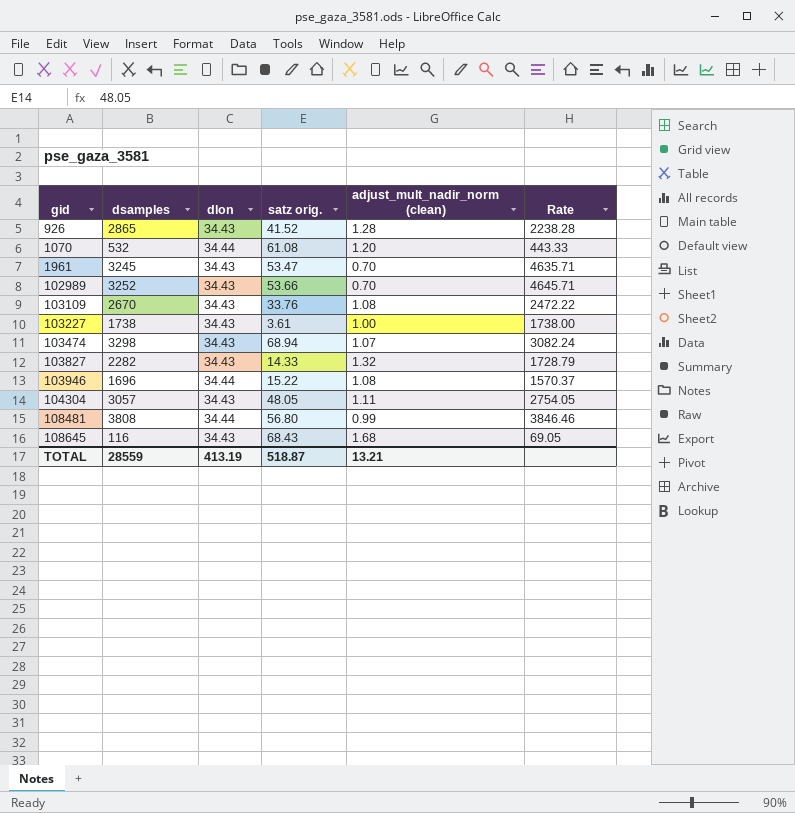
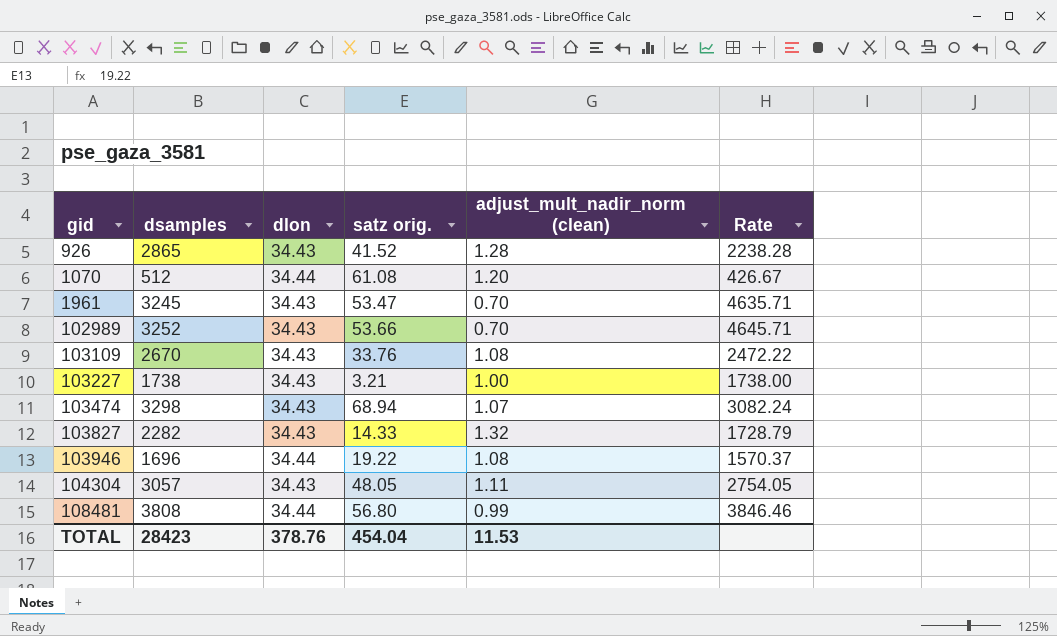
row 108645: 116 | 34.43 | 68.43 | 1.68 | 69.05 -> none
1070 | dsamples: 532 -> 512
1070 | Rate: 443.33 -> 426.67
103227 | satz orig.: 3.61 -> 3.21
103946 | satz orig.: 15.22 -> 19.22
TOTAL | dsamples: 28559 -> 28423
TOTAL | dlon: 413.19 -> 378.76
TOTAL | satz orig.: 518.87 -> 454.04
TOTAL | adjust_mult_nadir_norm (clean): 13.21 -> 11.53

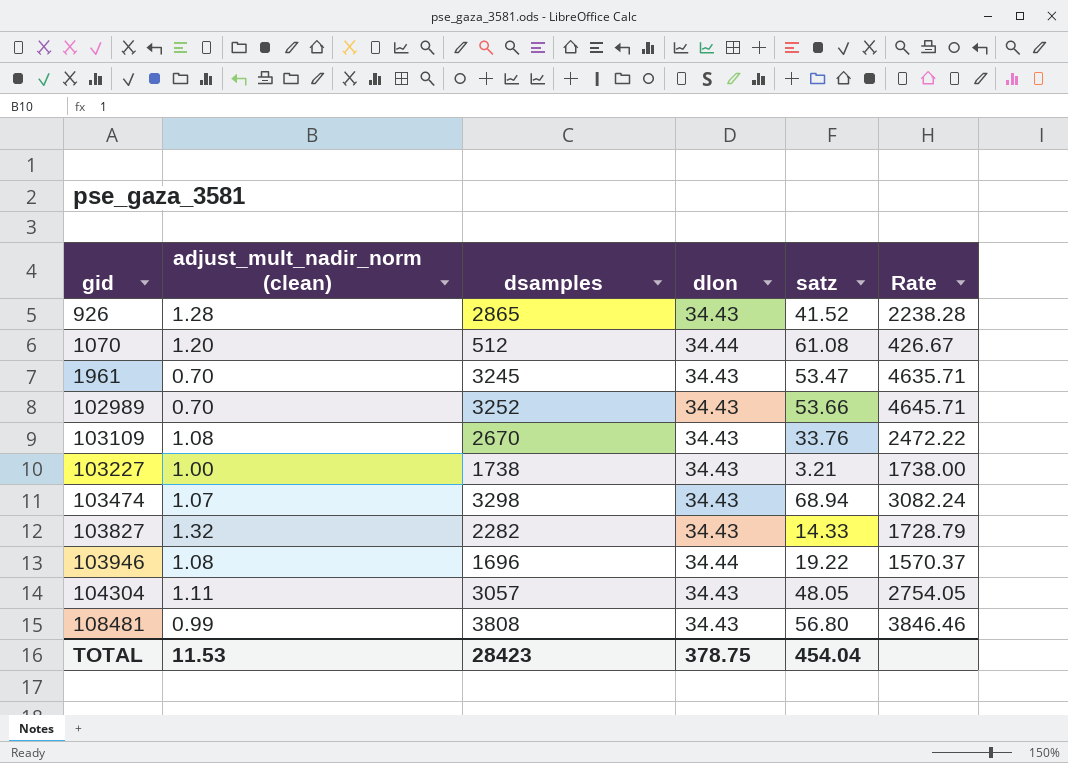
column adjust_mult_nadir_norm (clean) | position: 5 -> 2
column name: satz orig. -> satz
108481 | dlon: 34.44 -> 34.43
TOTAL | dlon: 378.76 -> 378.75

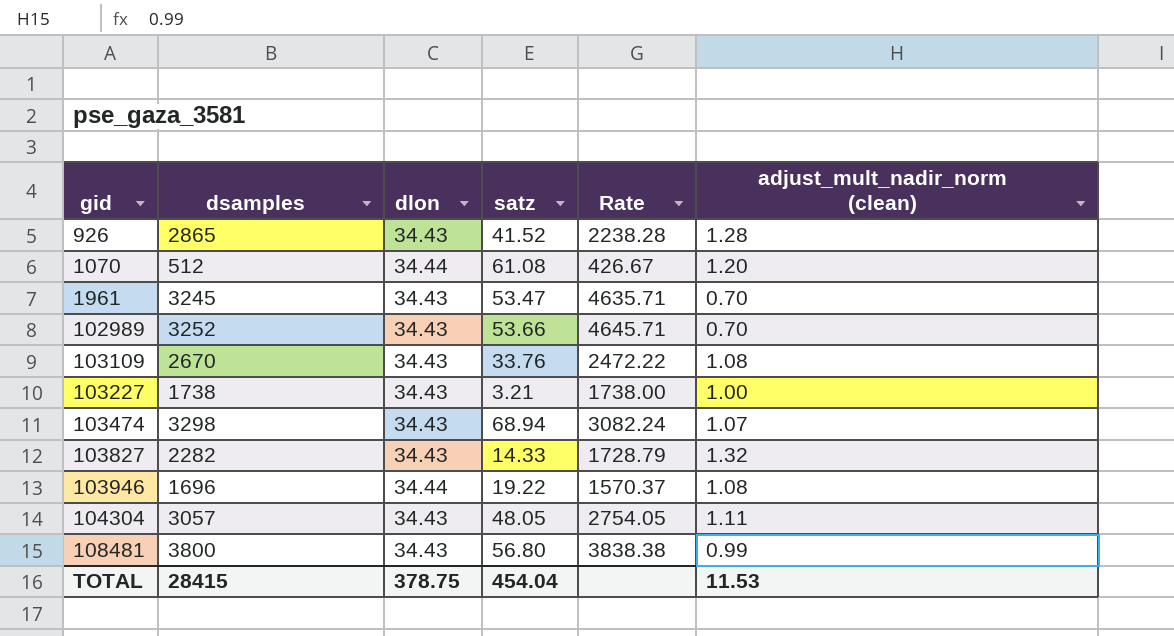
column adjust_mult_nadir_norm (clean) | position: 2 -> 6
108481 | dsamples: 3808 -> 3800
108481 | Rate: 3846.46 -> 3838.38
TOTAL | dsamples: 28423 -> 28415

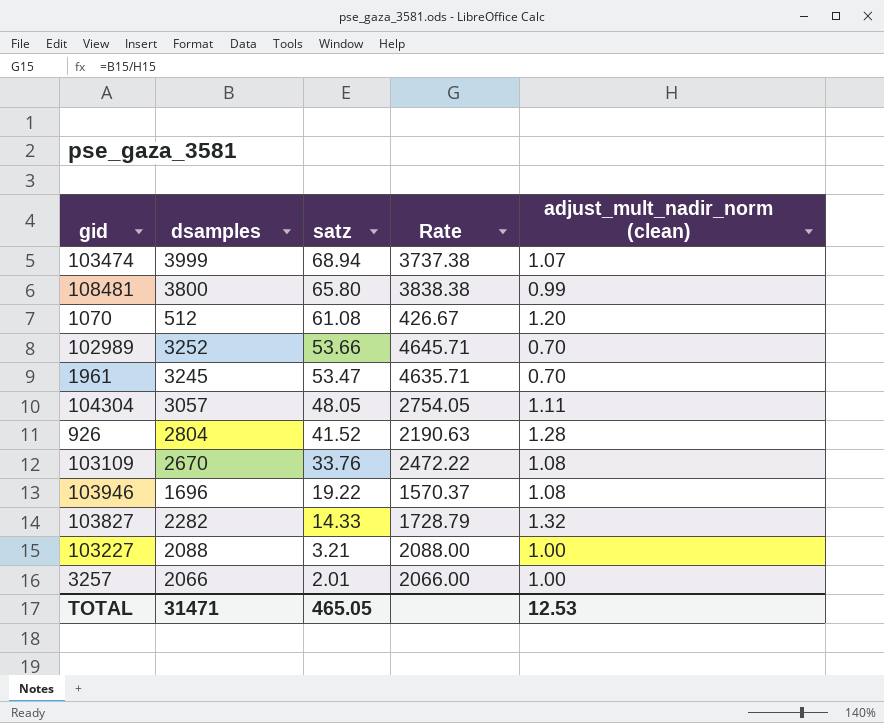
row order: gid ascending -> satz descending
column dlon | position: 3 -> none
103474 | dsamples: 3298 -> 3999
103474 | Rate: 3082.24 -> 3737.38
108481 | satz: 56.80 -> 65.80
926 | dsamples: 2865 -> 2804
926 | Rate: 2238.28 -> 2190.63
103227 | dsamples: 1738 -> 2088
103227 | Rate: 1738.00 -> 2088.00
row 3257: none -> 2066 | 2.01 | 2066.00 | 1.00
TOTAL | dsamples: 28415 -> 31471
TOTAL | satz: 454.04 -> 465.05
TOTAL | adjust_mult_nadir_norm (clean): 11.53 -> 12.53

